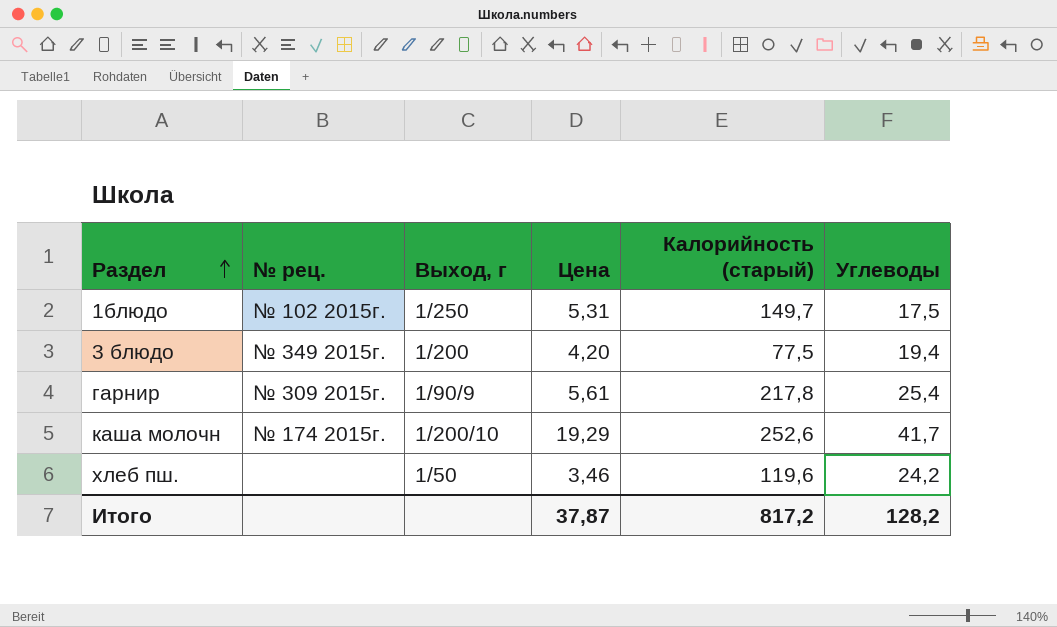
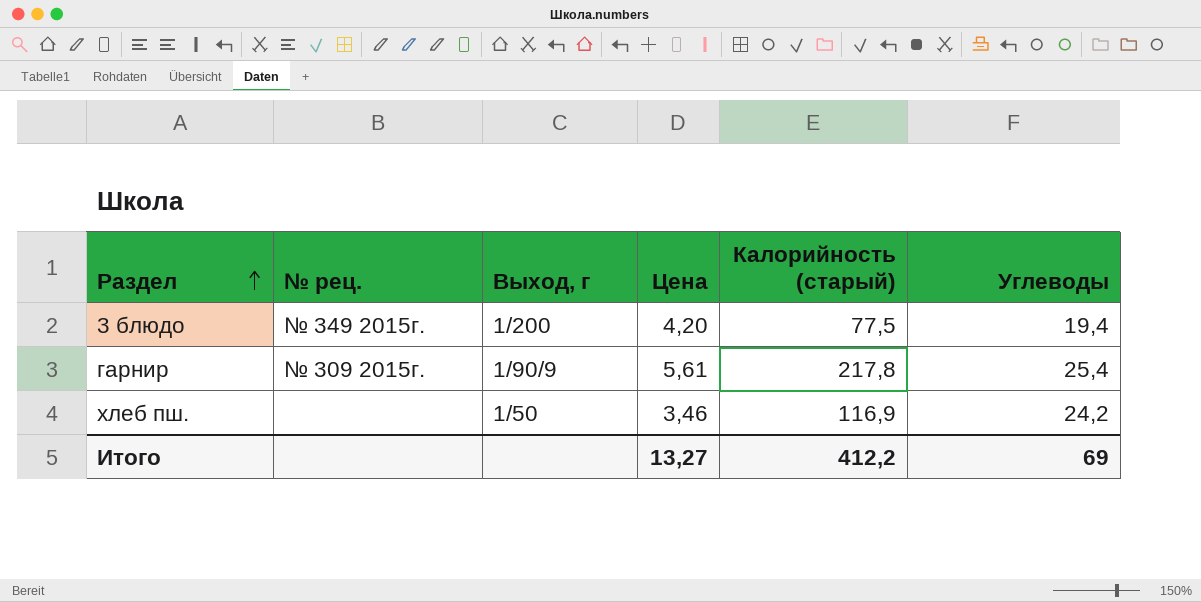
row 1блюдо: № 102 2015г. | 1/250 | 5,31 | 149,7 | 17,5 -> none
row каша молочн: № 174 2015г. | 1/200/10 | 19,29 | 252,6 | 41,7 -> none
хлеб пш. | Калорийность (старый): 119,6 -> 116,9
Итого | Цена: 37,87 -> 13,27
Итого | Калорийность (старый): 817,2 -> 412,2
Итого | Углеводы: 128,2 -> 69

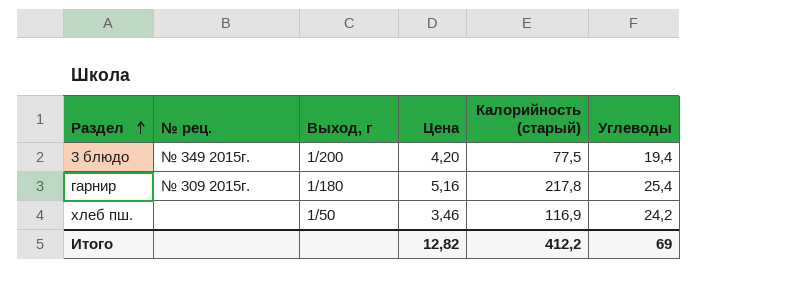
гарнир | Выход, г: 1/90/9 -> 1/180
гарнир | Цена: 5,61 -> 5,16
Итого | Цена: 13,27 -> 12,82

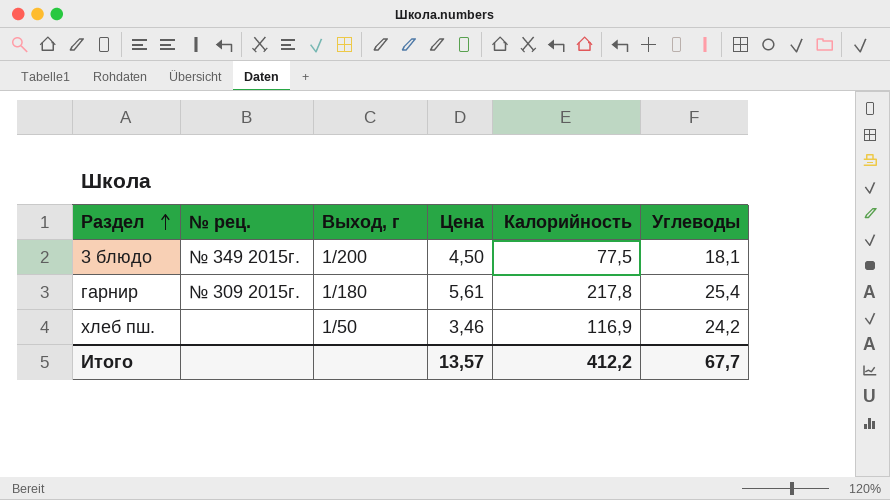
column name: Калорийность (старый) -> Калорийность
3 блюдо | Цена: 4,20 -> 4,50
3 блюдо | Углеводы: 19,4 -> 18,1
гарнир | Цена: 5,16 -> 5,61
Итого | Цена: 12,82 -> 13,57
Итого | Углеводы: 69 -> 67,7

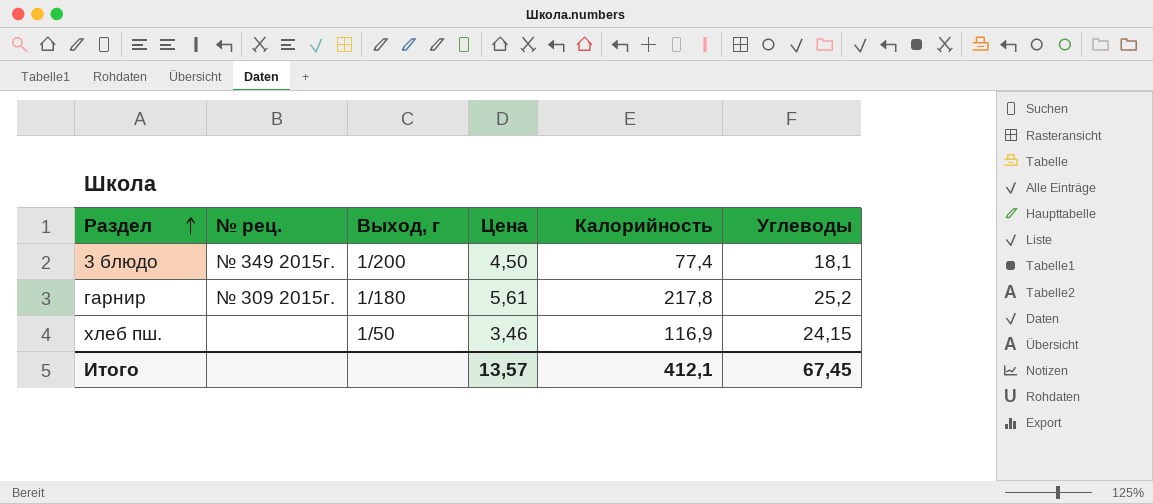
3 блюдо | Калорийность: 77,5 -> 77,4
гарнир | Углеводы: 25,4 -> 25,2
хлеб пш. | Углеводы: 24,2 -> 24,15
Итого | Калорийность: 412,2 -> 412,1
Итого | Углеводы: 67,7 -> 67,45

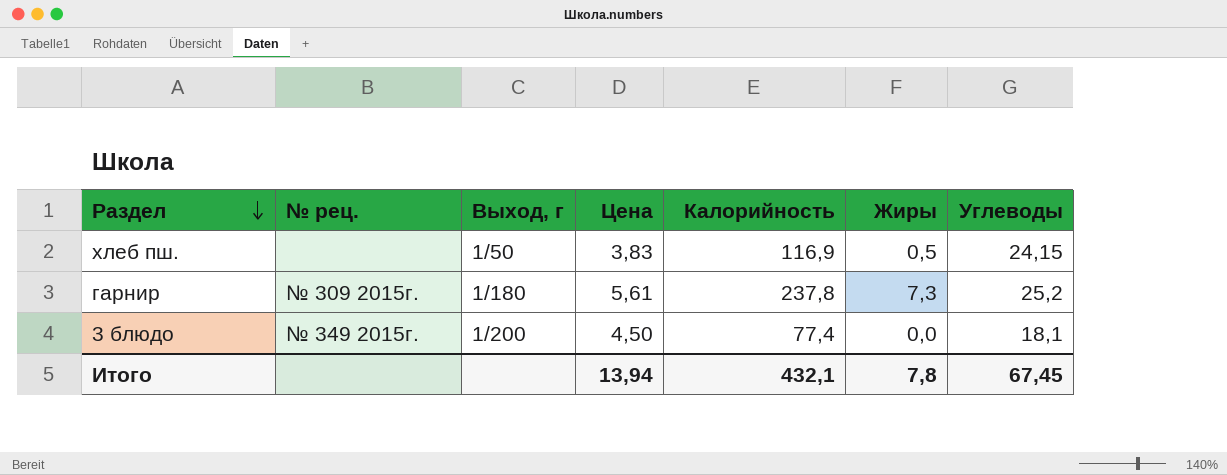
row order: Раздел ascending -> Раздел descending
column Жиры | position: none -> 6
хлеб пш. | Цена: 3,46 -> 3,83
гарнир | Калорийность: 217,8 -> 237,8
Итого | Цена: 13,57 -> 13,94
Итого | Калорийность: 412,1 -> 432,1

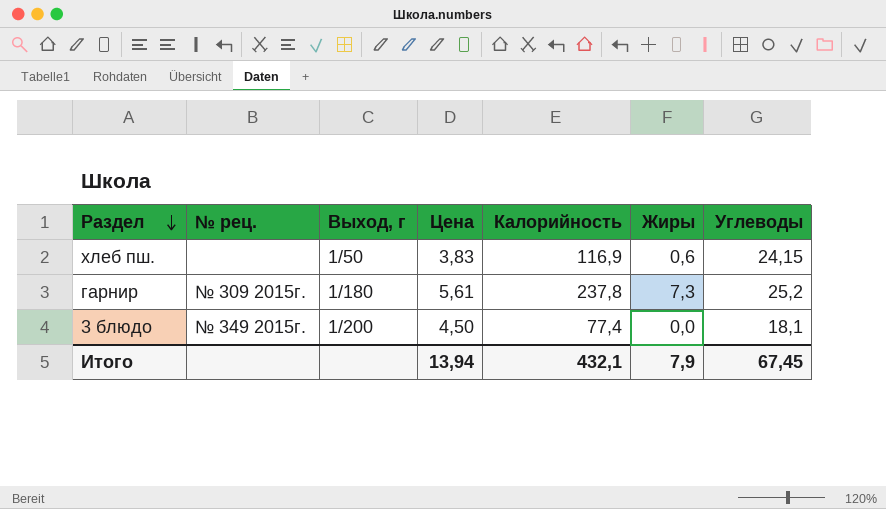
хлеб пш. | Жиры: 0,5 -> 0,6
Итого | Жиры: 7,8 -> 7,9

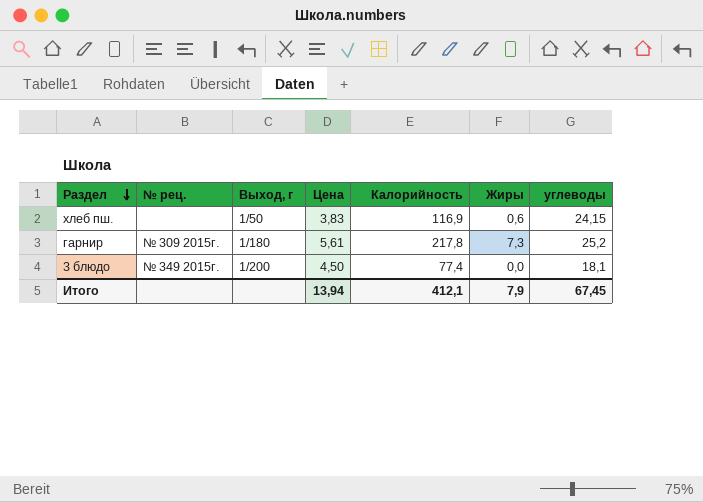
column name: Углеводы -> углеводы
гарнир | Калорийность: 237,8 -> 217,8
Итого | Калорийность: 432,1 -> 412,1

